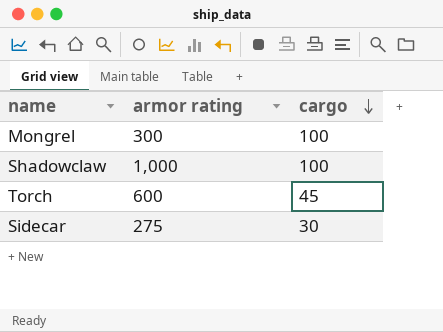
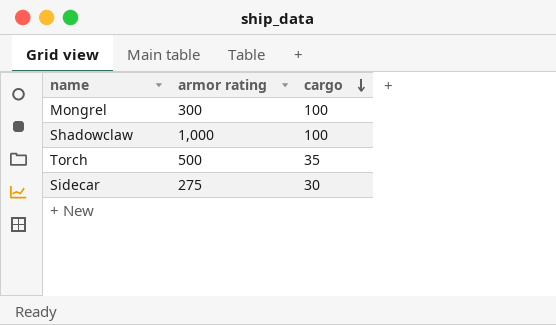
Torch | armor rating: 600 -> 500
Torch | cargo: 45 -> 35

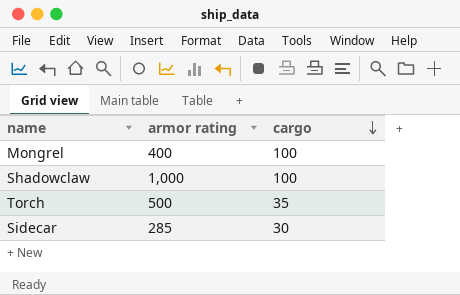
Mongrel | armor rating: 300 -> 400
Sidecar | armor rating: 275 -> 285

